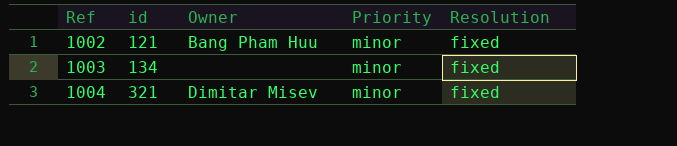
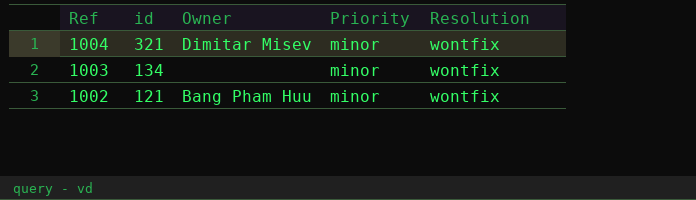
row order: Ref ascending -> Ref descending
1004 | Resolution: fixed -> wontfix
1003 | Resolution: fixed -> wontfix
1002 | Resolution: fixed -> wontfix

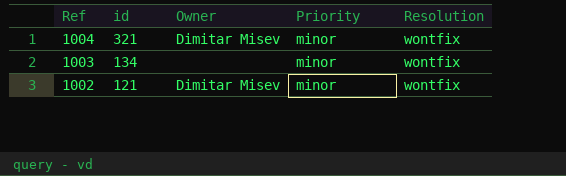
1002 | Owner: Bang Pham Huu -> Dimitar Misev

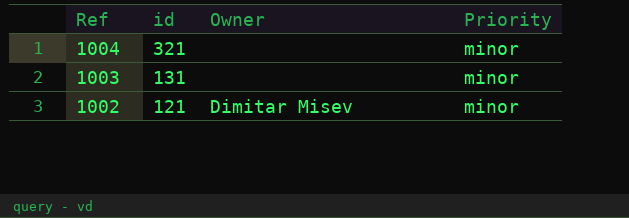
column Resolution | position: 5 -> none
1004 | Owner: Dimitar Misev -> none
1003 | id: 134 -> 131

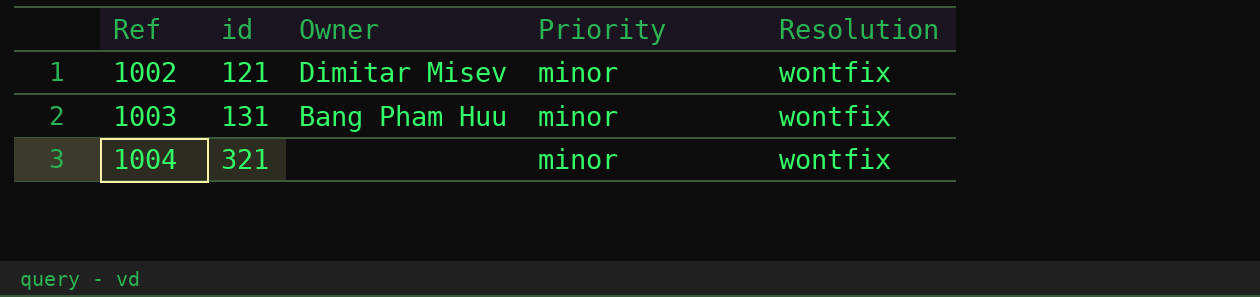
row order: Ref descending -> Ref ascending
column Resolution | position: none -> 5
1003 | Owner: none -> Bang Pham Huu

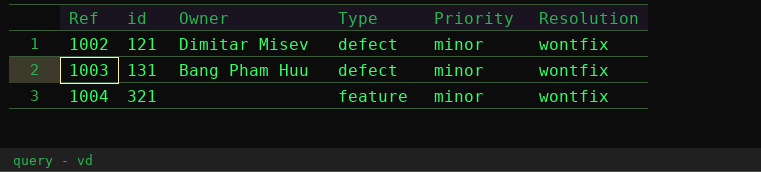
column Type | position: none -> 4

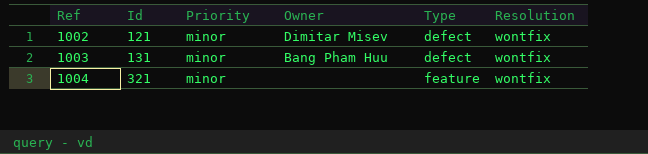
column name: id -> Id
column Priority | position: 5 -> 3

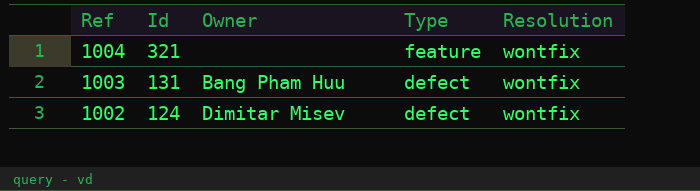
row order: Ref ascending -> Ref descending
column Priority | position: 3 -> none
1002 | Id: 121 -> 124

